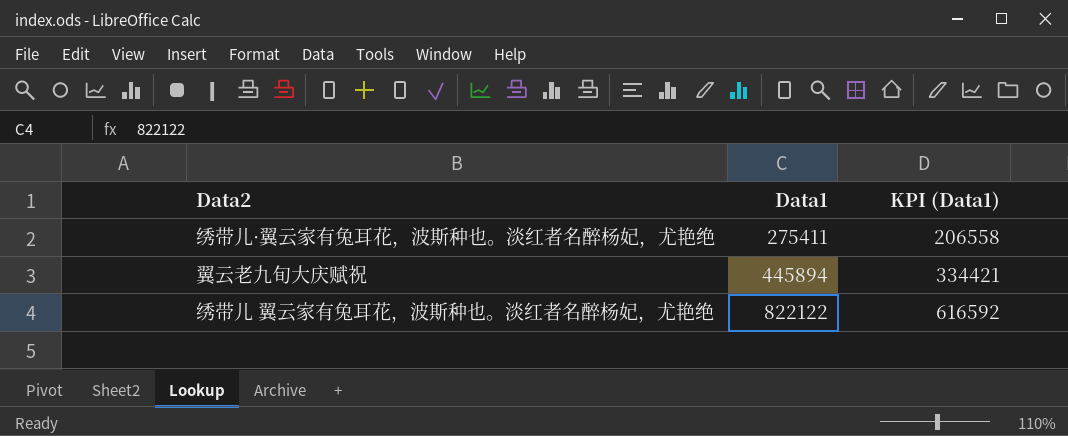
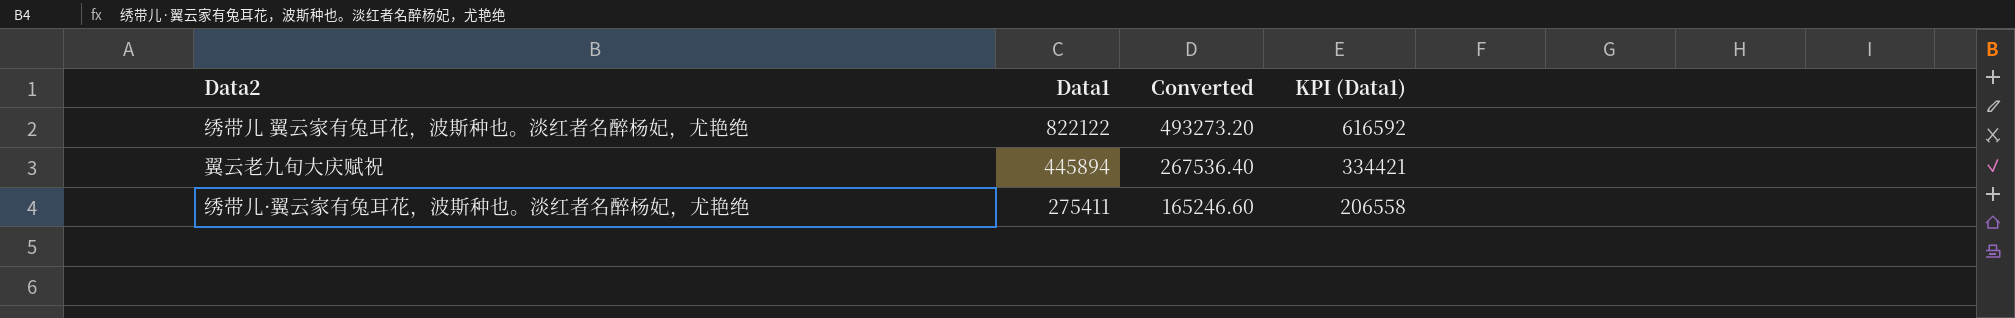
row order: Data1 ascending -> Data1 descending
column Converted | formula: none -> [Data1] * 0.6

